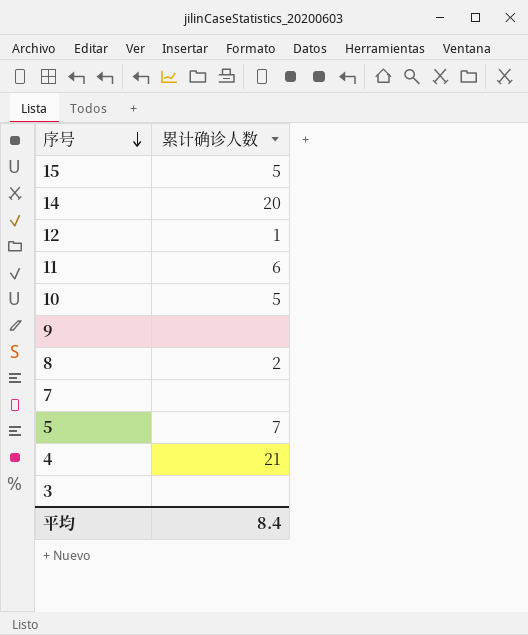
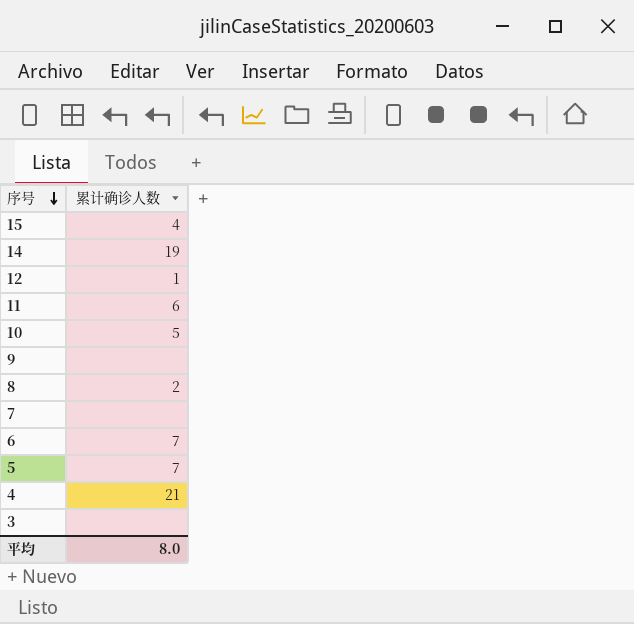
15 | 累计确诊人数: 5 -> 4
14 | 累计确诊人数: 20 -> 19
row 6: none -> 7
平均 | 累计确诊人数: 8.4 -> 8.0

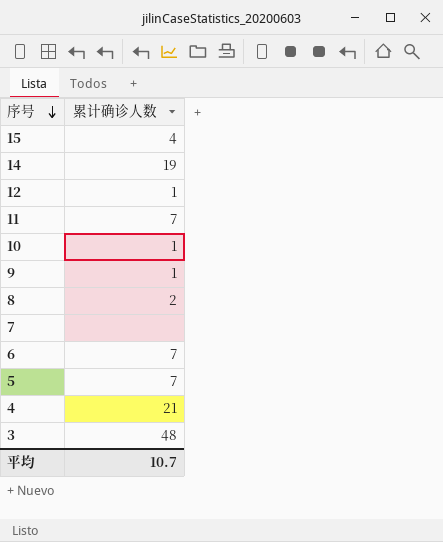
11 | 累计确诊人数: 6 -> 7
10 | 累计确诊人数: 5 -> 1
9 | 累计确诊人数: none -> 1
3 | 累计确诊人数: none -> 48
平均 | 累计确诊人数: 8.0 -> 10.7

